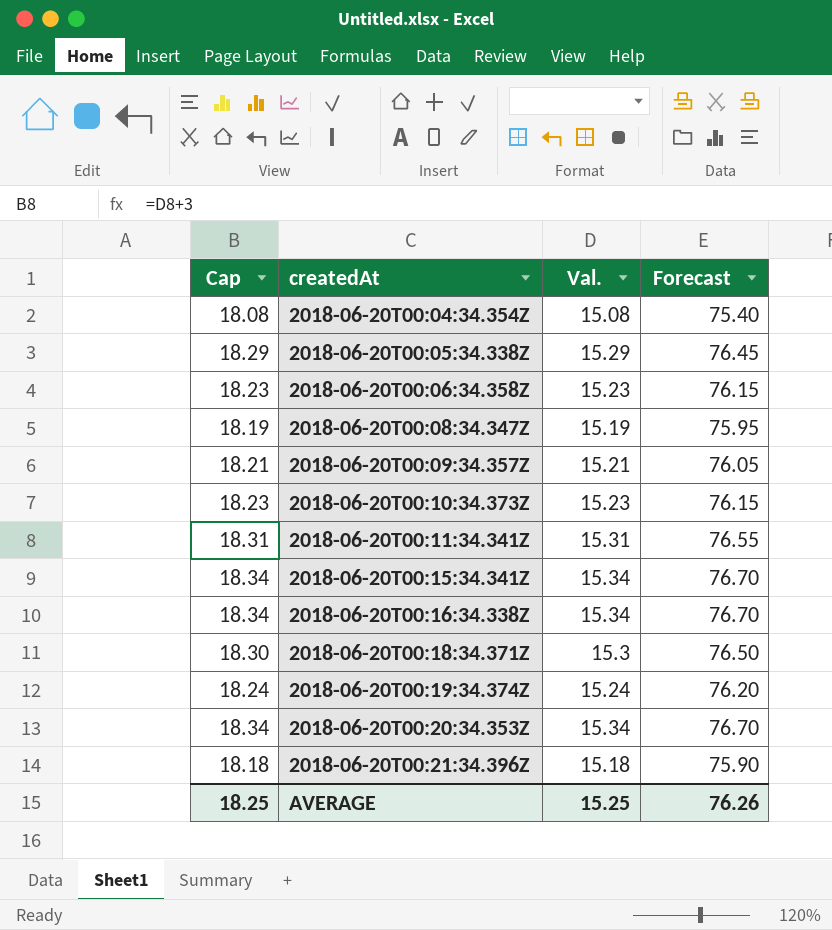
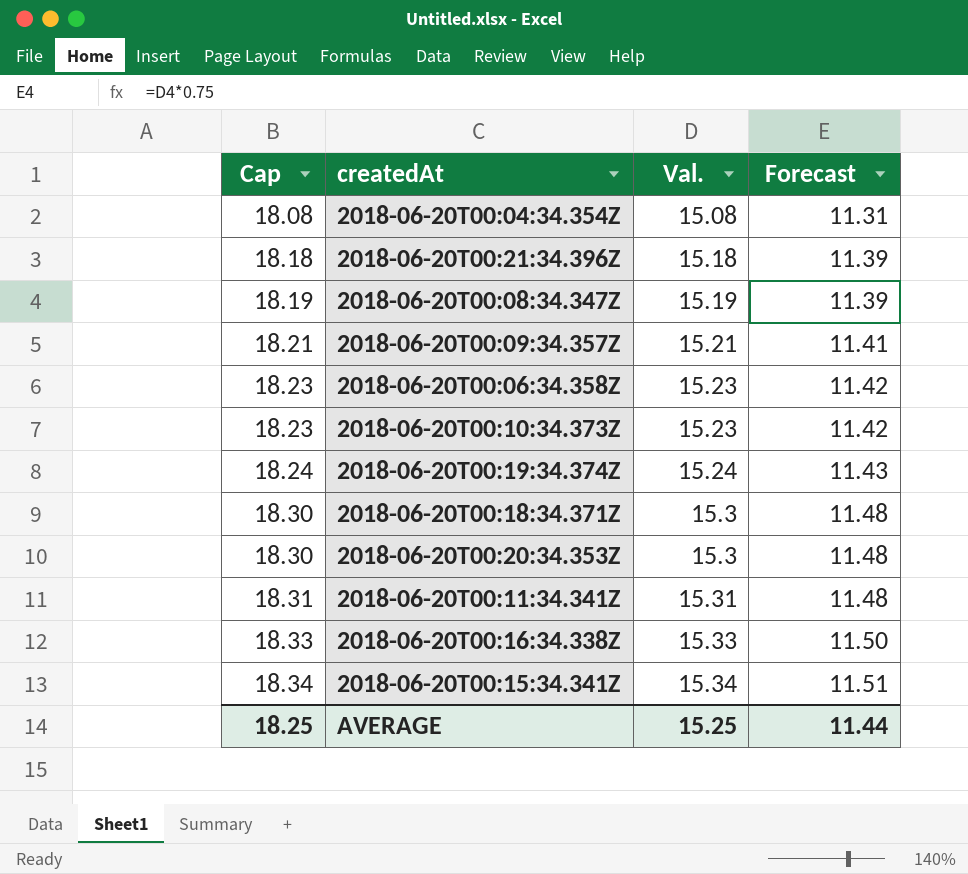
row order: createdAt ascending -> Cap ascending
column Forecast | formula: [Val.] * 5 -> [Val.] * 0.75
row 2018-06-20T00:05:34.338Z: 18.29 | 15.29 | 76.45 -> none
2018-06-20T00:20:34.353Z | Cap: 18.34 -> 18.30
2018-06-20T00:20:34.353Z | Val.: 15.34 -> 15.3
2018-06-20T00:16:34.338Z | Cap: 18.34 -> 18.33
2018-06-20T00:16:34.338Z | Val.: 15.34 -> 15.33
AVERAGE | Forecast: 76.26 -> 11.44

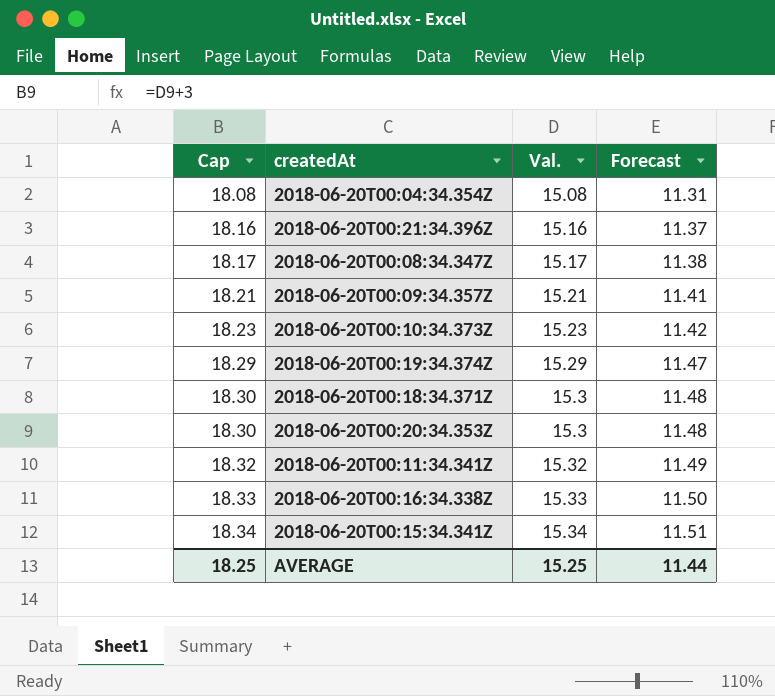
row 2018-06-20T00:06:34.358Z: 18.23 | 15.23 | 11.42 -> none
2018-06-20T00:21:34.396Z | Cap: 18.18 -> 18.16
2018-06-20T00:21:34.396Z | Val.: 15.18 -> 15.16
2018-06-20T00:21:34.396Z | Forecast: 11.39 -> 11.37
2018-06-20T00:08:34.347Z | Cap: 18.19 -> 18.17
2018-06-20T00:08:34.347Z | Val.: 15.19 -> 15.17
2018-06-20T00:08:34.347Z | Forecast: 11.39 -> 11.38
2018-06-20T00:19:34.374Z | Cap: 18.24 -> 18.29
2018-06-20T00:19:34.374Z | Val.: 15.24 -> 15.29
2018-06-20T00:19:34.374Z | Forecast: 11.43 -> 11.47
2018-06-20T00:11:34.341Z | Cap: 18.31 -> 18.32
2018-06-20T00:11:34.341Z | Val.: 15.31 -> 15.32
2018-06-20T00:11:34.341Z | Forecast: 11.48 -> 11.49

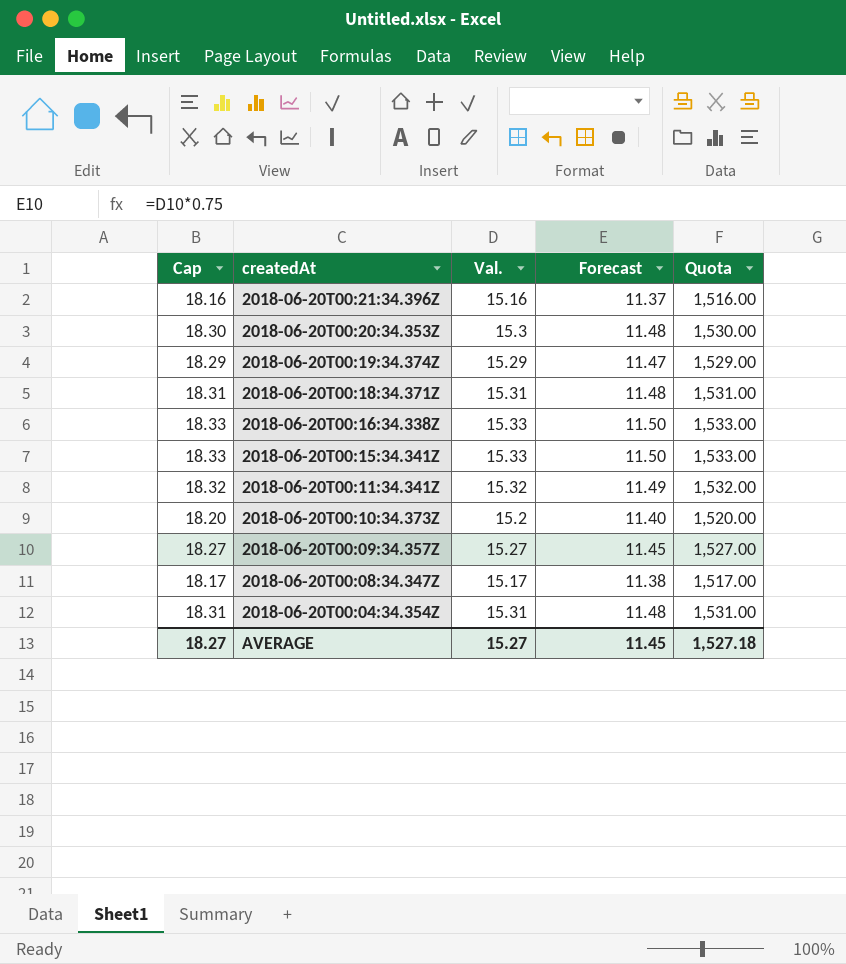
row order: Cap ascending -> createdAt descending
column Quota | formula: none -> [Val.] * 100
2018-06-20T00:18:34.371Z | Cap: 18.30 -> 18.31
2018-06-20T00:18:34.371Z | Val.: 15.3 -> 15.31
2018-06-20T00:15:34.341Z | Cap: 18.34 -> 18.33
2018-06-20T00:15:34.341Z | Val.: 15.34 -> 15.33
2018-06-20T00:15:34.341Z | Forecast: 11.51 -> 11.50
2018-06-20T00:10:34.373Z | Cap: 18.23 -> 18.20
2018-06-20T00:10:34.373Z | Val.: 15.23 -> 15.2
2018-06-20T00:10:34.373Z | Forecast: 11.42 -> 11.40
2018-06-20T00:09:34.357Z | Cap: 18.21 -> 18.27
2018-06-20T00:09:34.357Z | Val.: 15.21 -> 15.27
2018-06-20T00:09:34.357Z | Forecast: 11.41 -> 11.45
2018-06-20T00:04:34.354Z | Cap: 18.08 -> 18.31
2018-06-20T00:04:34.354Z | Val.: 15.08 -> 15.31
2018-06-20T00:04:34.354Z | Forecast: 11.31 -> 11.48
AVERAGE | Cap: 18.25 -> 18.27
AVERAGE | Val.: 15.25 -> 15.27
AVERAGE | Forecast: 11.44 -> 11.45

